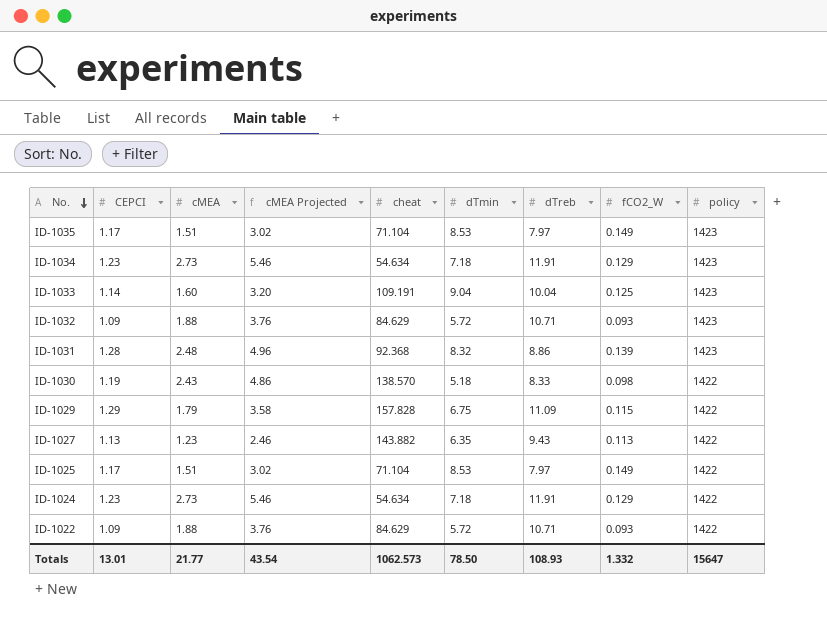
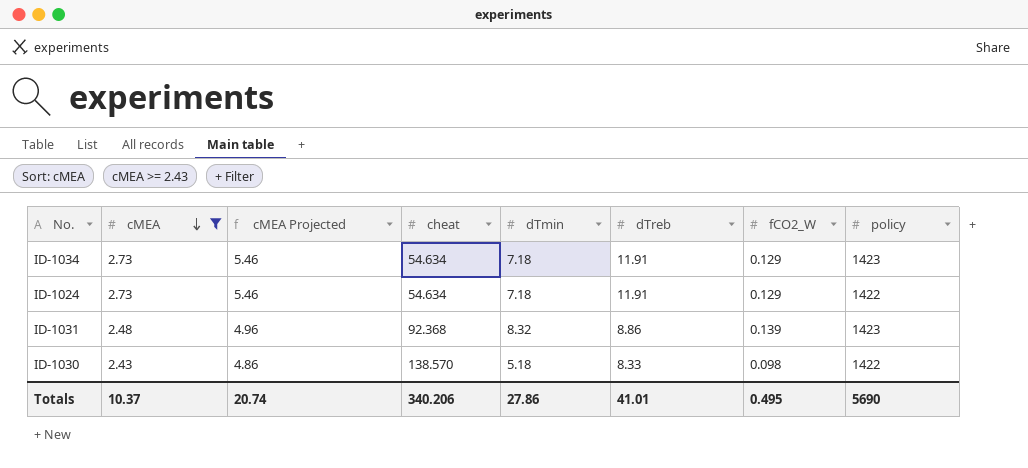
filter: none -> cMEA >= 2.43
row order: No. descending -> cMEA descending
column CEPCI | position: 2 -> none
Totals | cMEA: 21.77 -> 10.37
Totals | cMEA Projected: 43.54 -> 20.74
Totals | cheat: 1062.573 -> 340.206
Totals | dTmin: 78.50 -> 27.86
Totals | dTreb: 108.93 -> 41.01
Totals | fCO2_W: 1.332 -> 0.495
Totals | policy: 15647 -> 5690

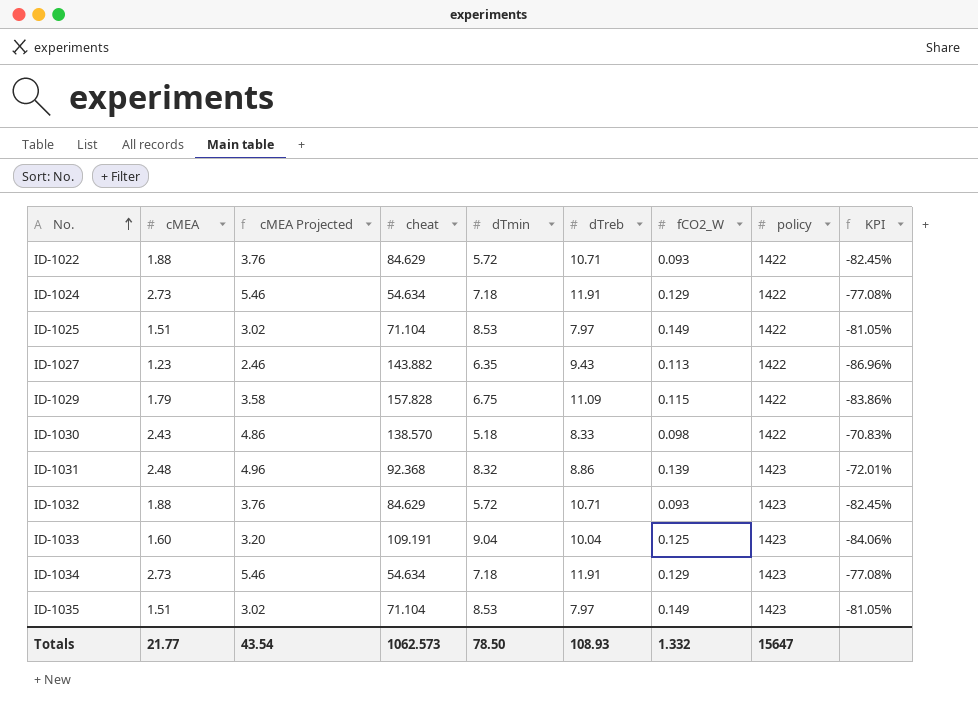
filter: cMEA >= 2.43 -> none
row order: cMEA descending -> No. ascending
column KPI | formula: none -> ([cMEA] - [dTreb]) / [dTreb]
Totals | cMEA: 10.37 -> 21.77
Totals | cMEA Projected: 20.74 -> 43.54
Totals | cheat: 340.206 -> 1062.573
Totals | dTmin: 27.86 -> 78.50
Totals | dTreb: 41.01 -> 108.93
Totals | fCO2_W: 0.495 -> 1.332
Totals | policy: 5690 -> 15647

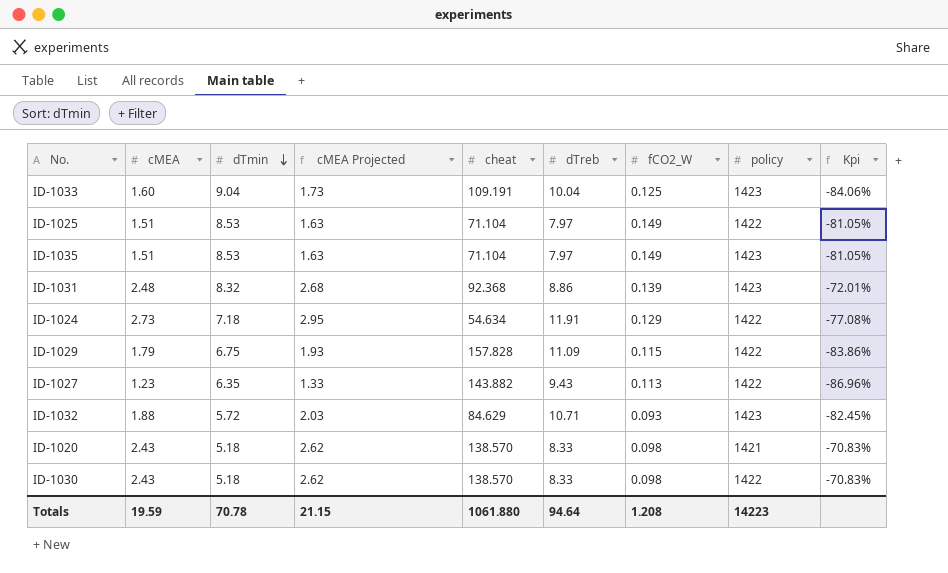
row order: No. ascending -> dTmin descending
column dTmin | position: 5 -> 3
column cMEA Projected | formula: [cMEA] * 2 -> [cMEA] * 1.08
column name: KPI -> Kpi
row ID-1022: 1.88 | 3.76 | 84.629 | 5.72 | 10.71 | 0.093 | 1422 | -82.45% -> none
row ID-1034: 2.73 | 5.46 | 54.634 | 7.18 | 11.91 | 0.129 | 1423 | -77.08% -> none
row ID-1020: none -> 2.43 | 5.18 | 2.62 | 138.570 | 8.33 | 0.098 | 1421 | -70.83%
Totals | cMEA: 21.77 -> 19.59
Totals | dTmin: 78.50 -> 70.78
Totals | cMEA Projected: 43.54 -> 21.15
Totals | cheat: 1062.573 -> 1061.880
Totals | dTreb: 108.93 -> 94.64
Totals | fCO2_W: 1.332 -> 1.208
Totals | policy: 15647 -> 14223

